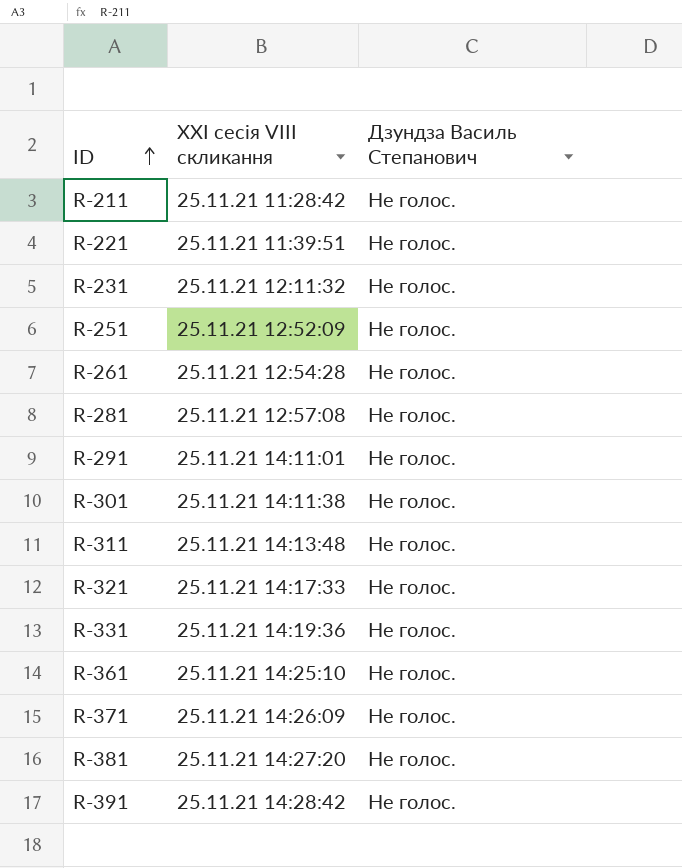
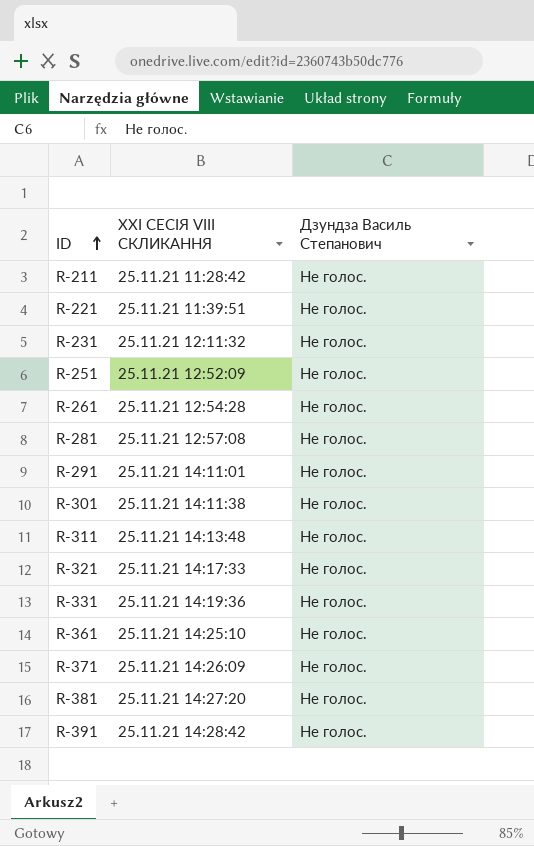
column name: XXI сесія VIII скликання -> XXI СЕСІЯ VIII СКЛИКАННЯ

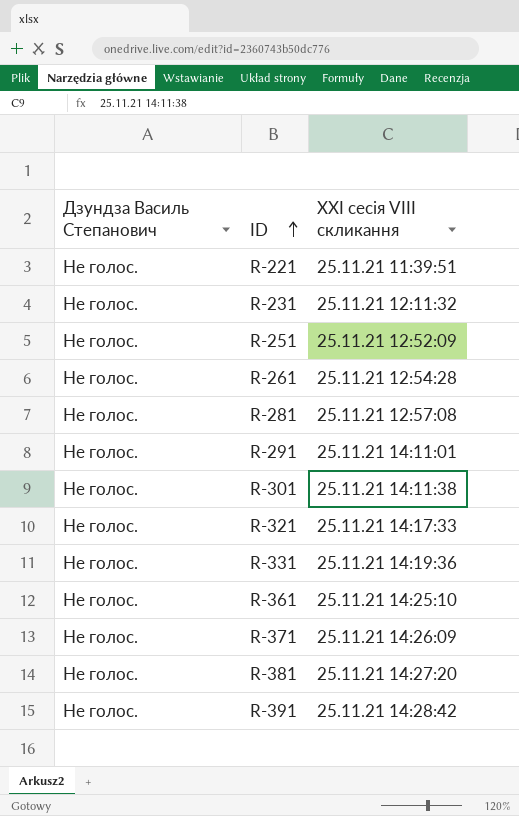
column Дзундза Василь Степанович | position: 3 -> 1
column name: XXI СЕСІЯ VIII СКЛИКАННЯ -> XXI сесія VIII скликання
row R-211: 25.11.21 11:28:42 | Не голос. -> none
row R-311: 25.11.21 14:13:48 | Не голос. -> none

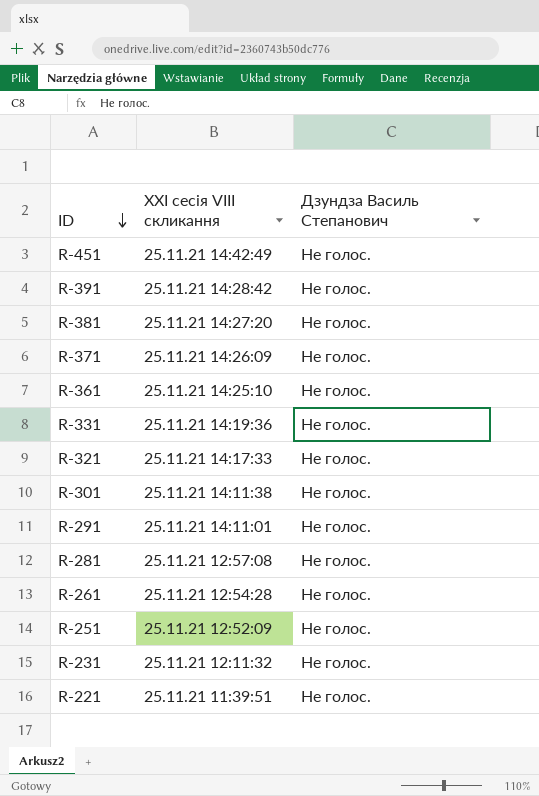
row order: ID ascending -> ID descending
column Дзундза Василь Степанович | position: 1 -> 3
row R-451: none -> 25.11.21 14:42:49 | Не голос.

